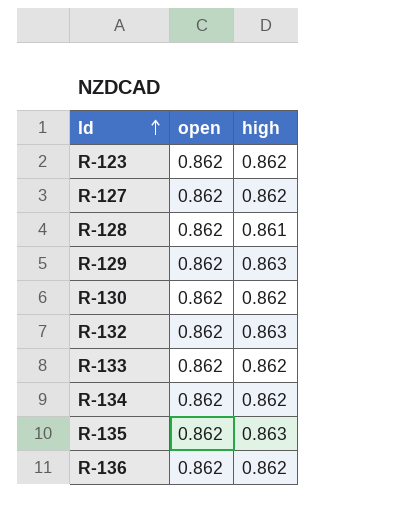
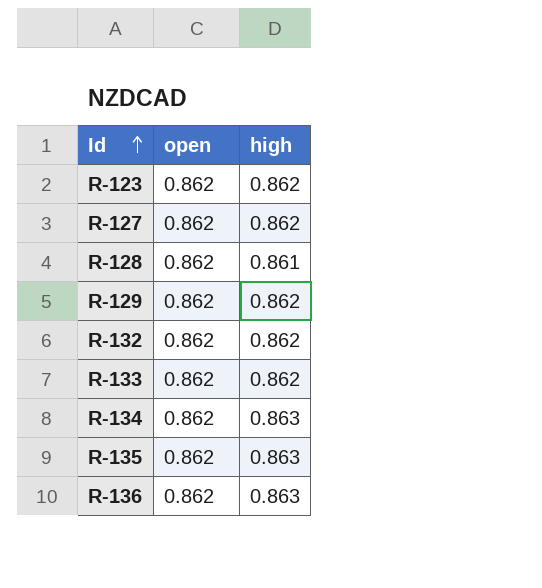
row R-130: 0.862 | 0.862 -> none
R-129 | high: 0.863 -> 0.862
R-132 | high: 0.863 -> 0.862
R-134 | high: 0.862 -> 0.863
R-136 | high: 0.862 -> 0.863

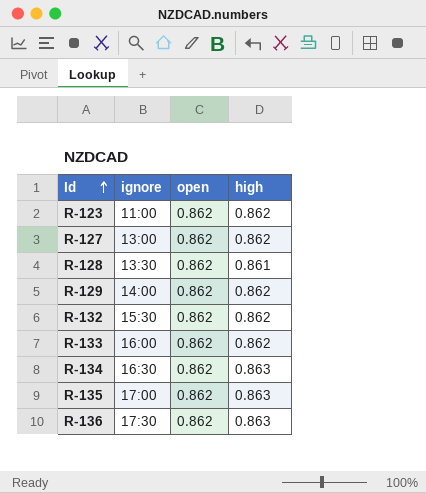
column ignore | position: none -> 2

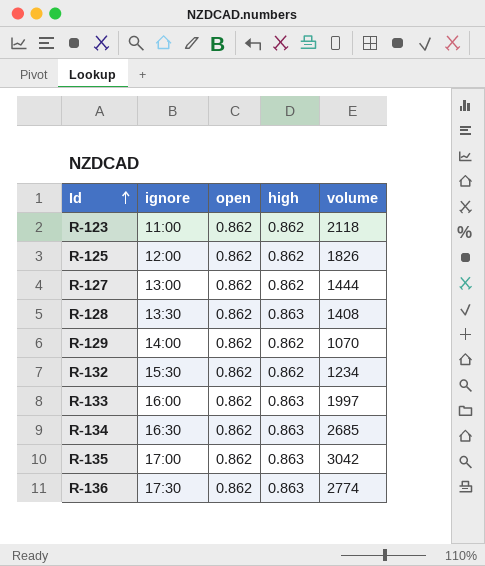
column volume | position: none -> 5
row R-125: none -> 12:00 | 0.862 | 0.862 | 1826
R-128 | high: 0.861 -> 0.863
R-133 | high: 0.862 -> 0.863

